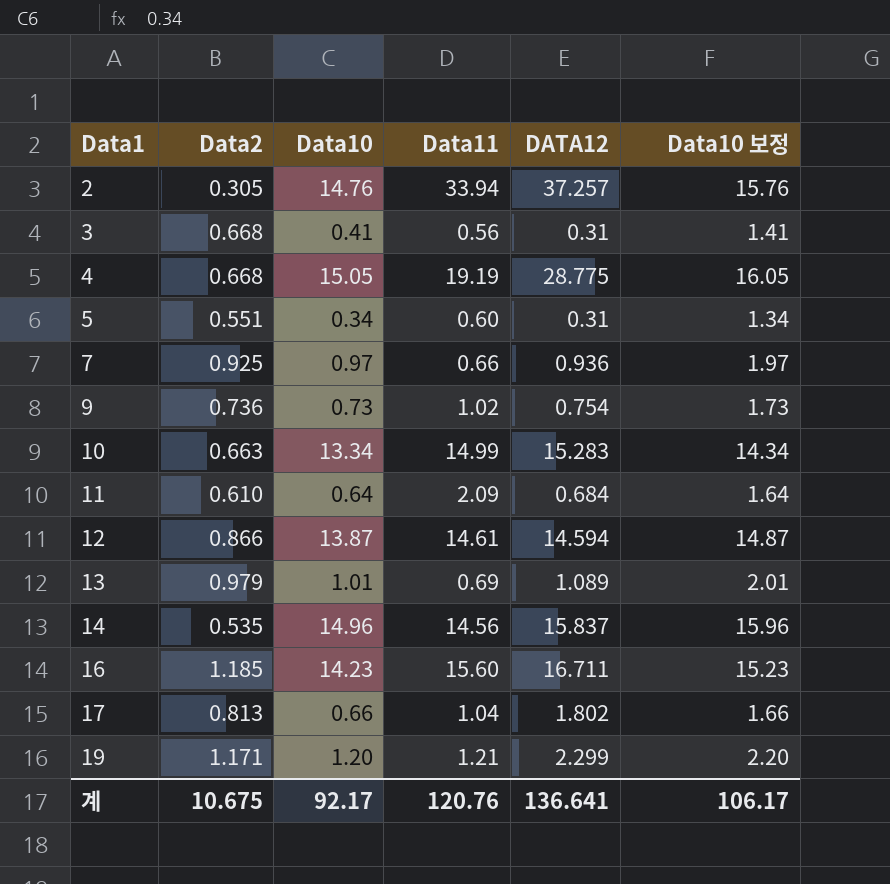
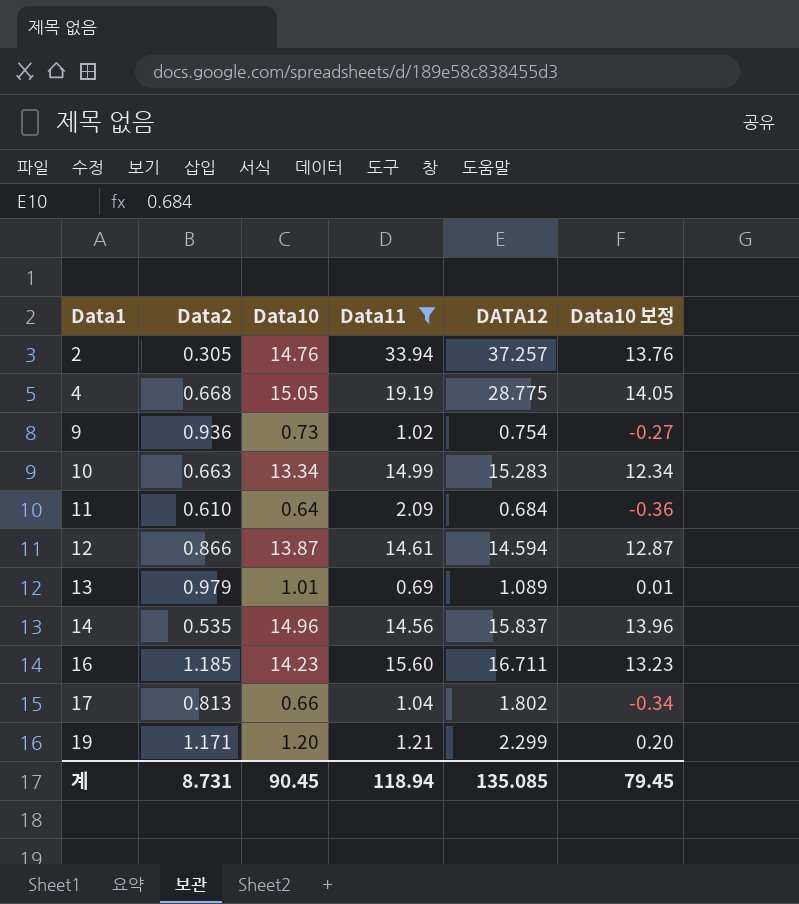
filter: none -> Data11 >= 0.69
column Data10 보정 | formula: [Data10] + 1 -> [Data10] - 1
9 | Data2: 0.736 -> 0.936
계 | Data2: 10.675 -> 8.731
계 | Data10: 92.17 -> 90.45
계 | Data11: 120.76 -> 118.94
계 | DATA12: 136.641 -> 135.085
계 | Data10 보정: 106.17 -> 79.45

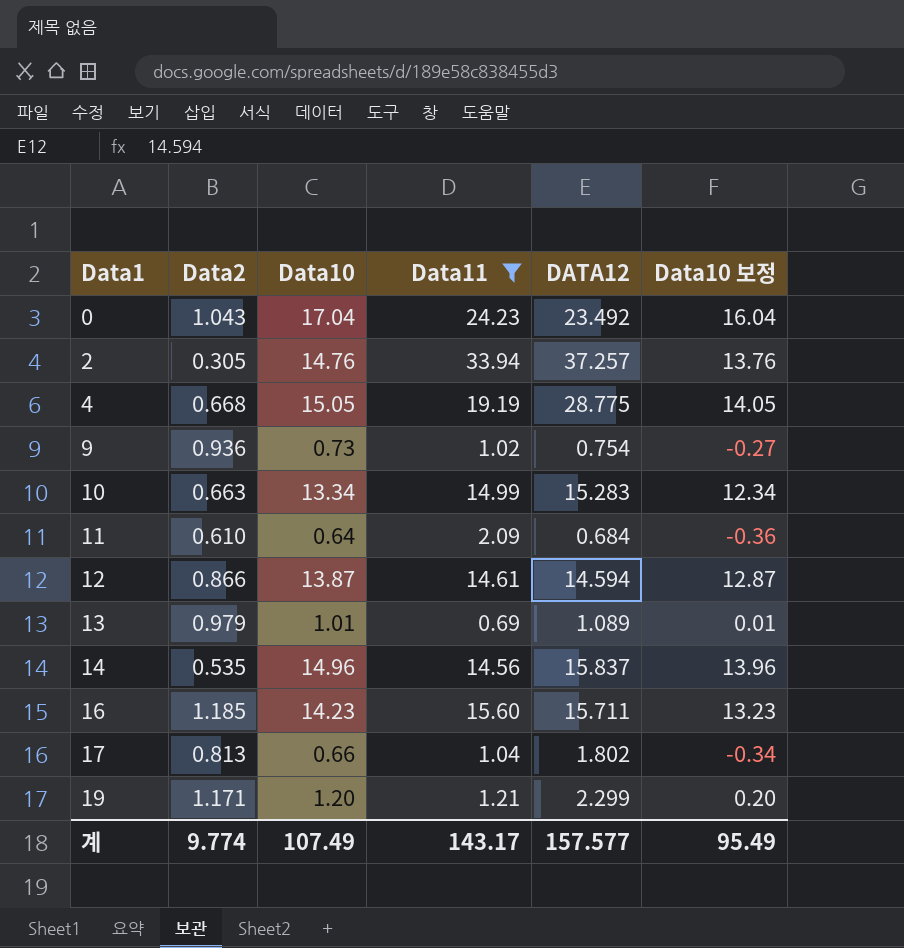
row 0: none -> 1.043 | 17.04 | 24.23 | 23.492 | 16.04
16 | DATA12: 16.711 -> 15.711
계 | Data2: 8.731 -> 9.774
계 | Data10: 90.45 -> 107.49
계 | Data11: 118.94 -> 143.17
계 | DATA12: 135.085 -> 157.577
계 | Data10 보정: 79.45 -> 95.49

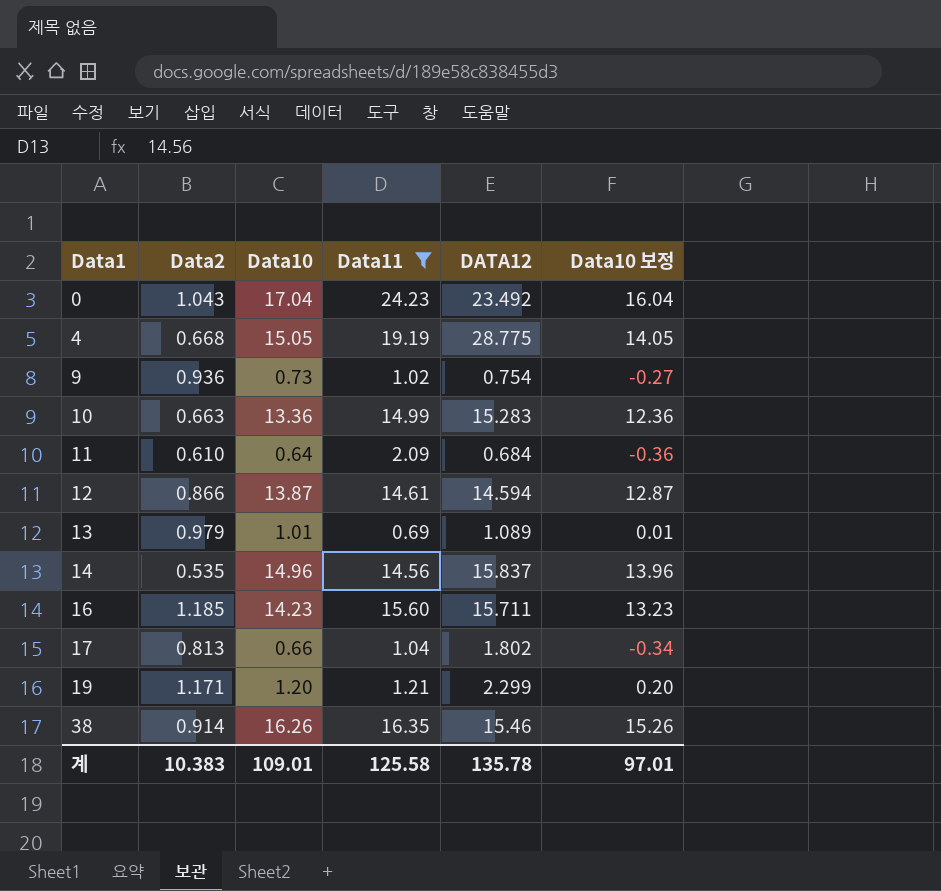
row 2: 0.305 | 14.76 | 33.94 | 37.257 | 13.76 -> none
10 | Data10: 13.34 -> 13.36
10 | Data10 보정: 12.34 -> 12.36
row 38: none -> 0.914 | 16.26 | 16.35 | 15.46 | 15.26
계 | Data2: 9.774 -> 10.383
계 | Data10: 107.49 -> 109.01
계 | Data11: 143.17 -> 125.58
계 | DATA12: 157.577 -> 135.78
계 | Data10 보정: 95.49 -> 97.01

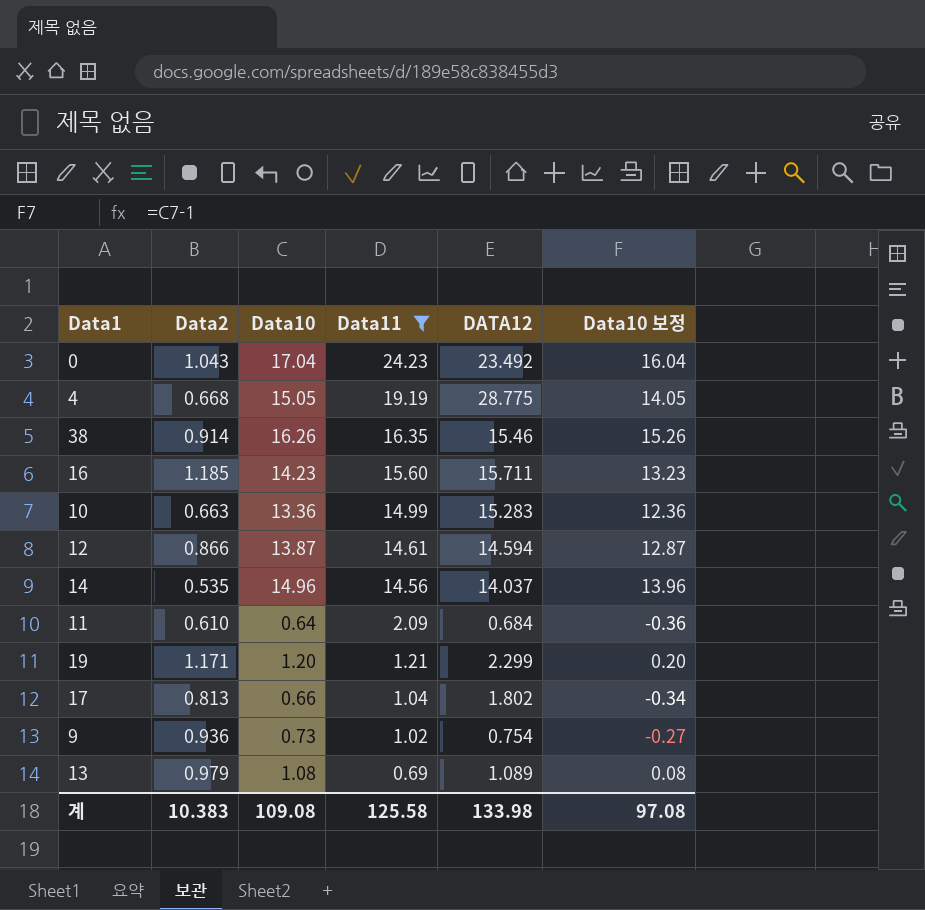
row order: Data1 ascending -> Data11 descending
14 | DATA12: 15.837 -> 14.037
13 | Data10: 1.01 -> 1.08
13 | Data10 보정: 0.01 -> 0.08
계 | Data10: 109.01 -> 109.08
계 | DATA12: 135.78 -> 133.98
계 | Data10 보정: 97.01 -> 97.08

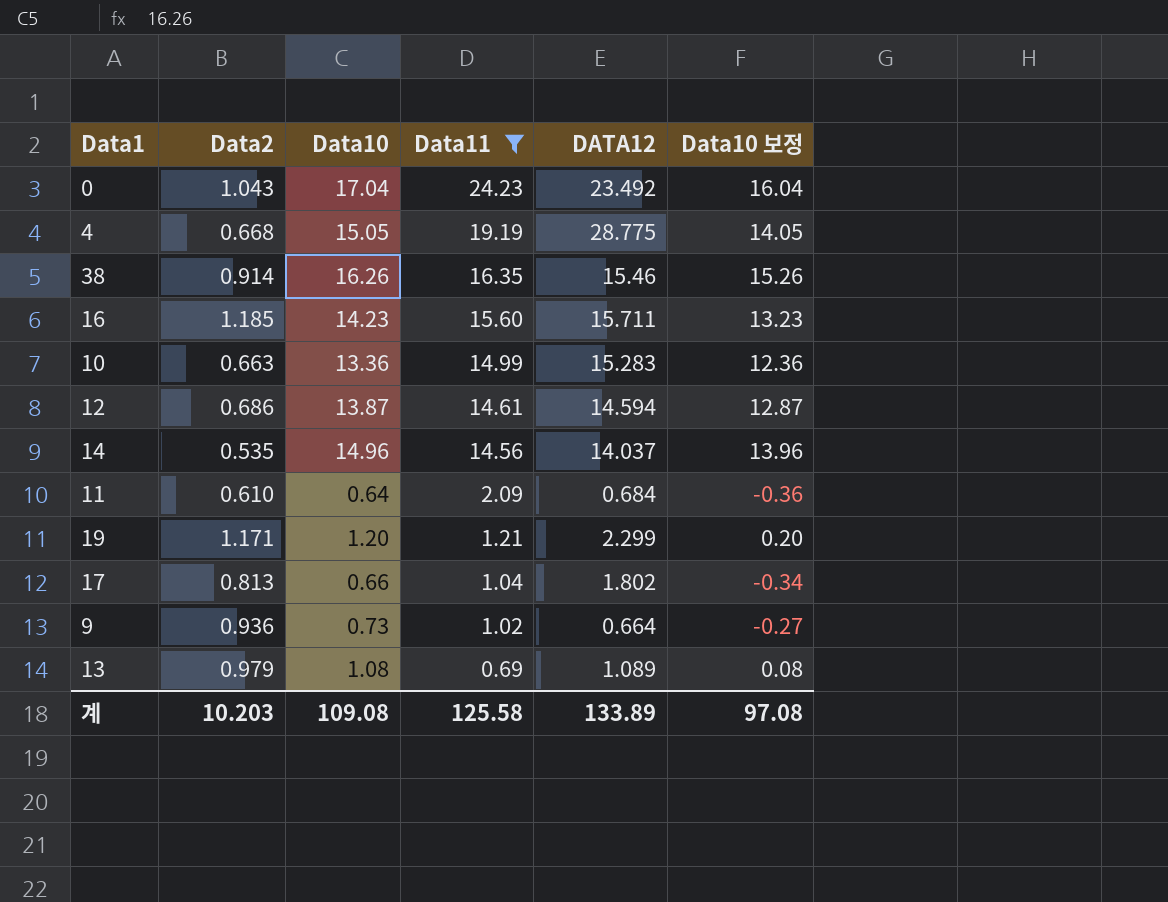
12 | Data2: 0.866 -> 0.686
9 | DATA12: 0.754 -> 0.664
계 | Data2: 10.383 -> 10.203
계 | DATA12: 133.98 -> 133.89

